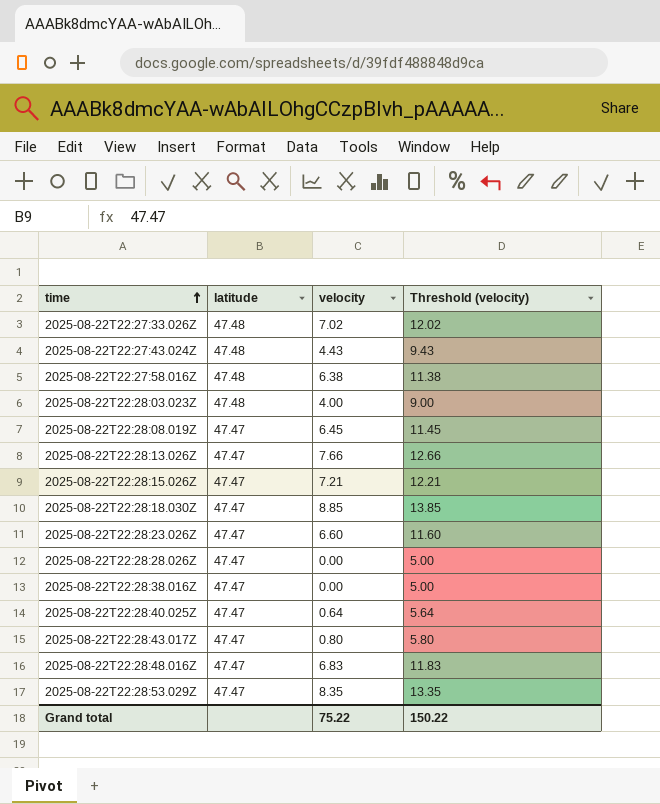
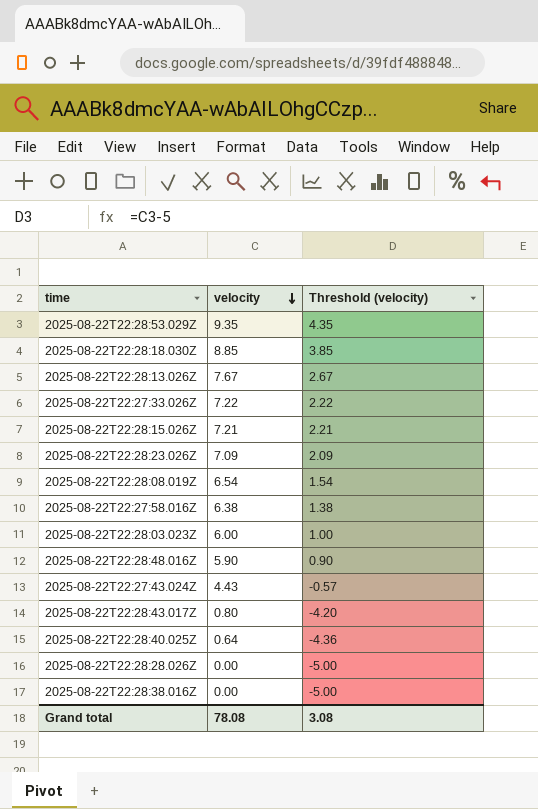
row order: time ascending -> velocity descending
column latitude | position: 2 -> none
column Threshold (velocity) | formula: [velocity] + 5 -> [velocity] - 5
2025-08-22T22:28:53.029Z | velocity: 8.35 -> 9.35
2025-08-22T22:28:13.026Z | velocity: 7.66 -> 7.67
2025-08-22T22:27:33.026Z | velocity: 7.02 -> 7.22
2025-08-22T22:28:23.026Z | velocity: 6.60 -> 7.09
2025-08-22T22:28:08.019Z | velocity: 6.45 -> 6.54
2025-08-22T22:28:03.023Z | velocity: 4.00 -> 6.00
2025-08-22T22:28:48.016Z | velocity: 6.83 -> 5.90
Grand total | velocity: 75.22 -> 78.08
Grand total | Threshold (velocity): 150.22 -> 3.08

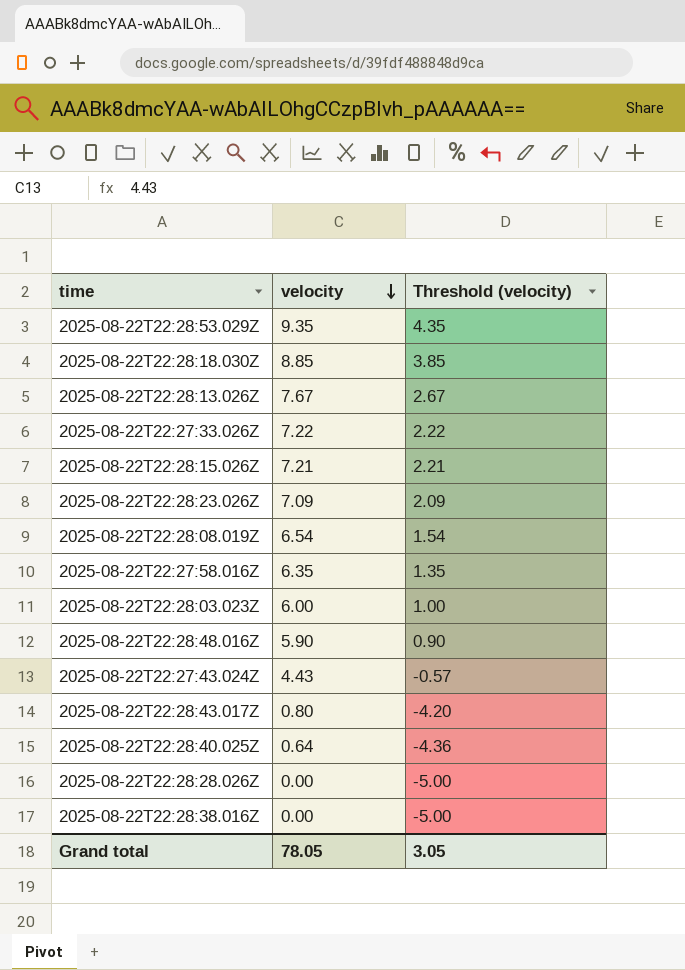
2025-08-22T22:27:58.016Z | velocity: 6.38 -> 6.35
2025-08-22T22:27:58.016Z | Threshold (velocity): 1.38 -> 1.35
Grand total | velocity: 78.08 -> 78.05
Grand total | Threshold (velocity): 3.08 -> 3.05

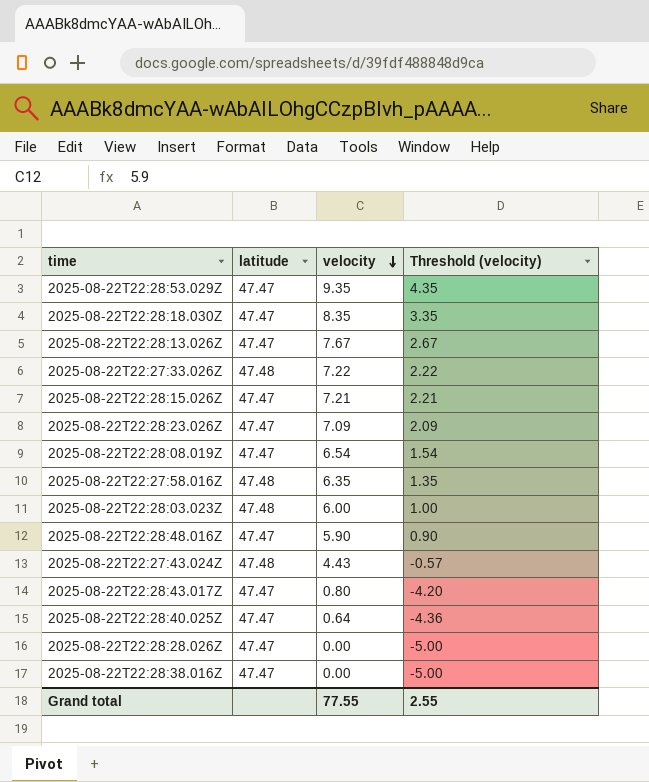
column latitude | position: none -> 2
2025-08-22T22:28:18.030Z | velocity: 8.85 -> 8.35
2025-08-22T22:28:18.030Z | Threshold (velocity): 3.85 -> 3.35
Grand total | velocity: 78.05 -> 77.55
Grand total | Threshold (velocity): 3.05 -> 2.55

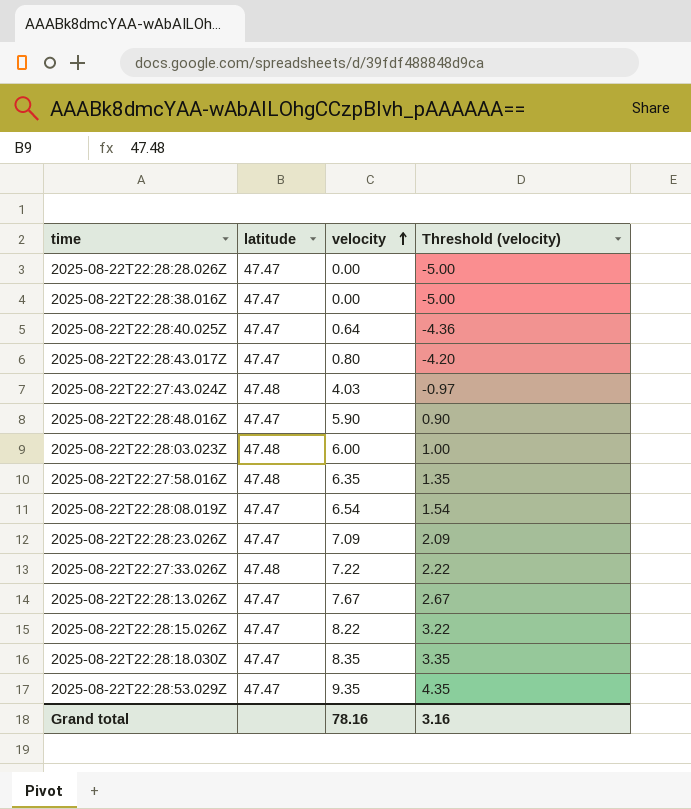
row order: velocity descending -> velocity ascending
2025-08-22T22:27:43.024Z | velocity: 4.43 -> 4.03
2025-08-22T22:27:43.024Z | Threshold (velocity): -0.57 -> -0.97
2025-08-22T22:28:15.026Z | velocity: 7.21 -> 8.22
2025-08-22T22:28:15.026Z | Threshold (velocity): 2.21 -> 3.22
Grand total | velocity: 77.55 -> 78.16
Grand total | Threshold (velocity): 2.55 -> 3.16

